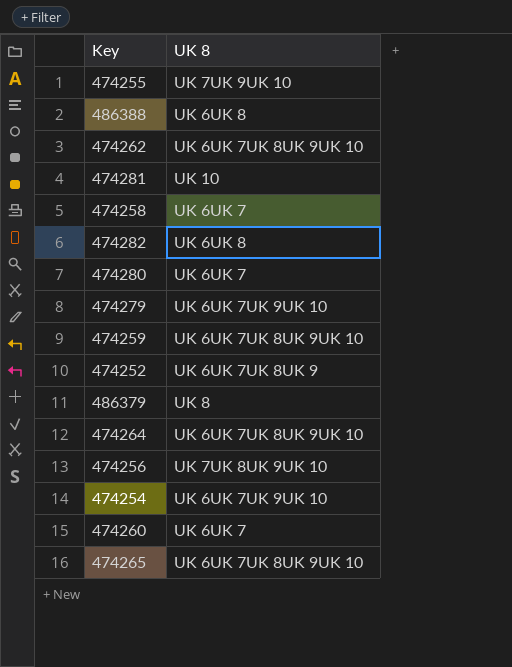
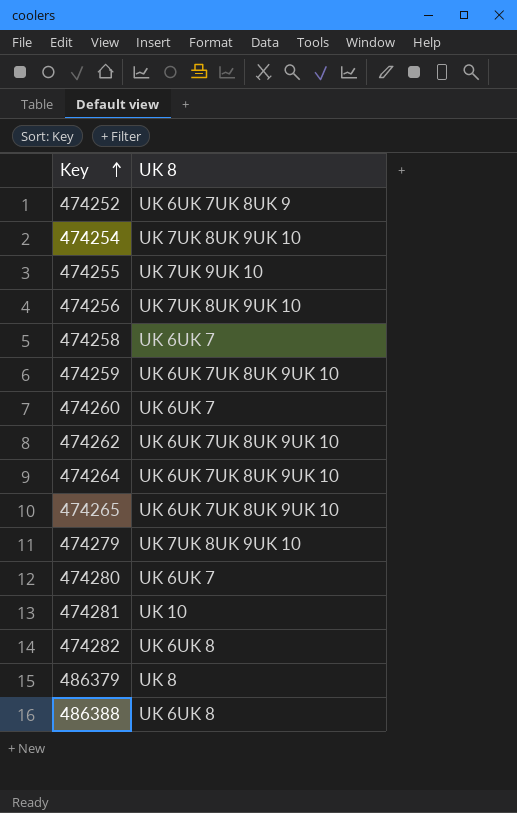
row order: none -> Key ascending
474254 | UK 8: UK 6UK 7UK 9UK 10 -> UK 7UK 8UK 9UK 10
474279 | UK 8: UK 6UK 7UK 9UK 10 -> UK 7UK 8UK 9UK 10

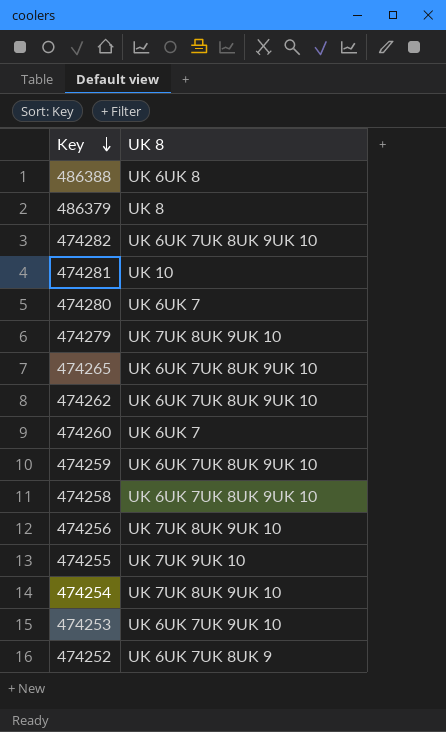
row order: Key ascending -> Key descending
row 474264: UK 6UK 7UK 8UK 9UK 10 -> none
474282 | UK 8: UK 6UK 8 -> UK 6UK 7UK 8UK 9UK 10
474258 | UK 8: UK 6UK 7 -> UK 6UK 7UK 8UK 9UK 10
row 474253: none -> UK 6UK 7UK 9UK 10

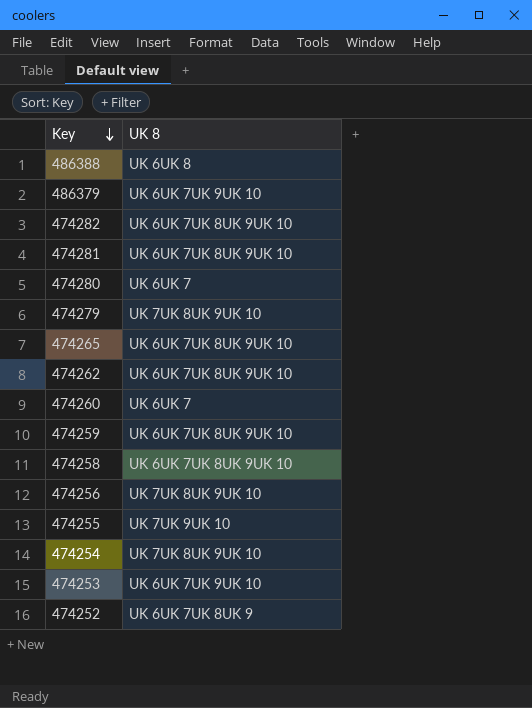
486379 | UK 8: UK 8 -> UK 6UK 7UK 9UK 10
474281 | UK 8: UK 10 -> UK 6UK 7UK 8UK 9UK 10

